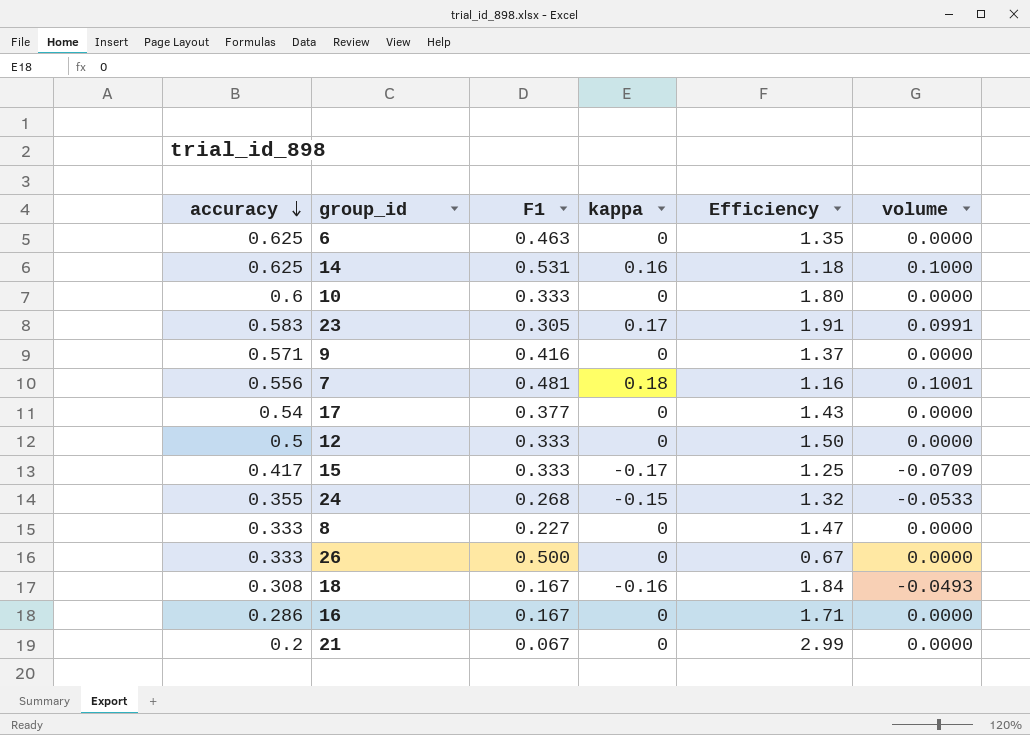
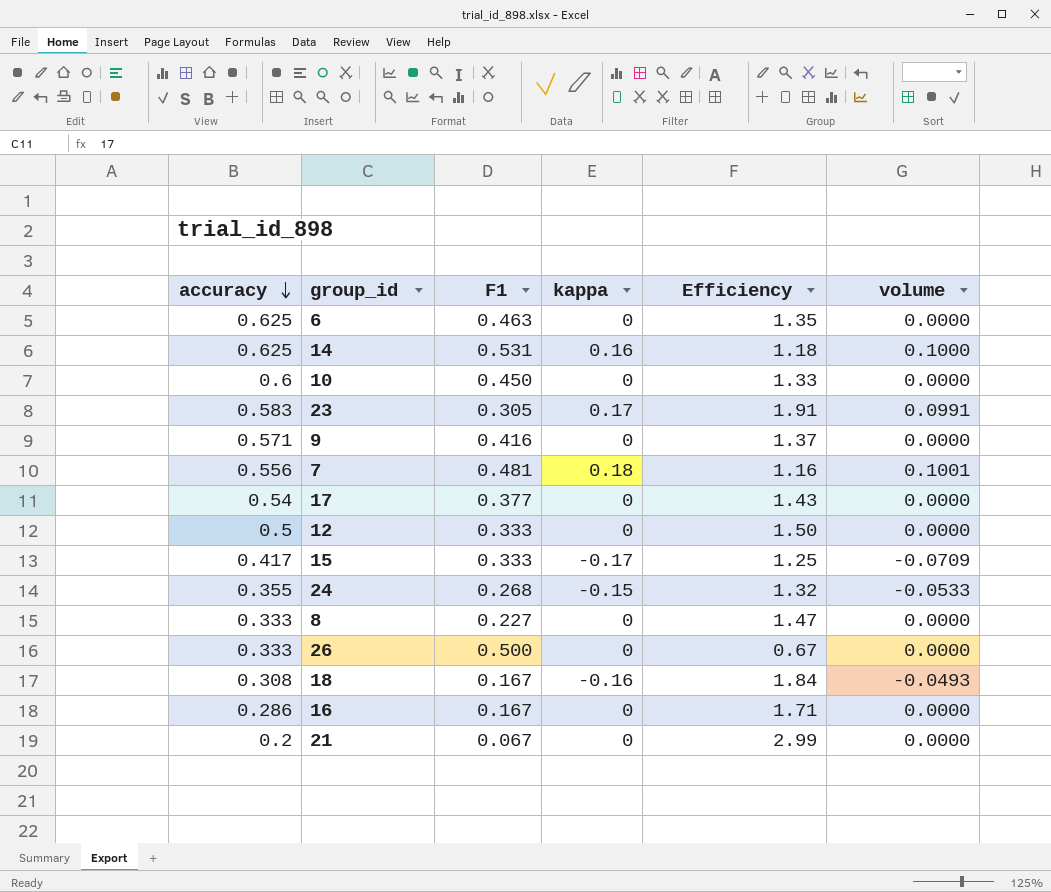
10 | F1: 0.333 -> 0.450
10 | Efficiency: 1.80 -> 1.33

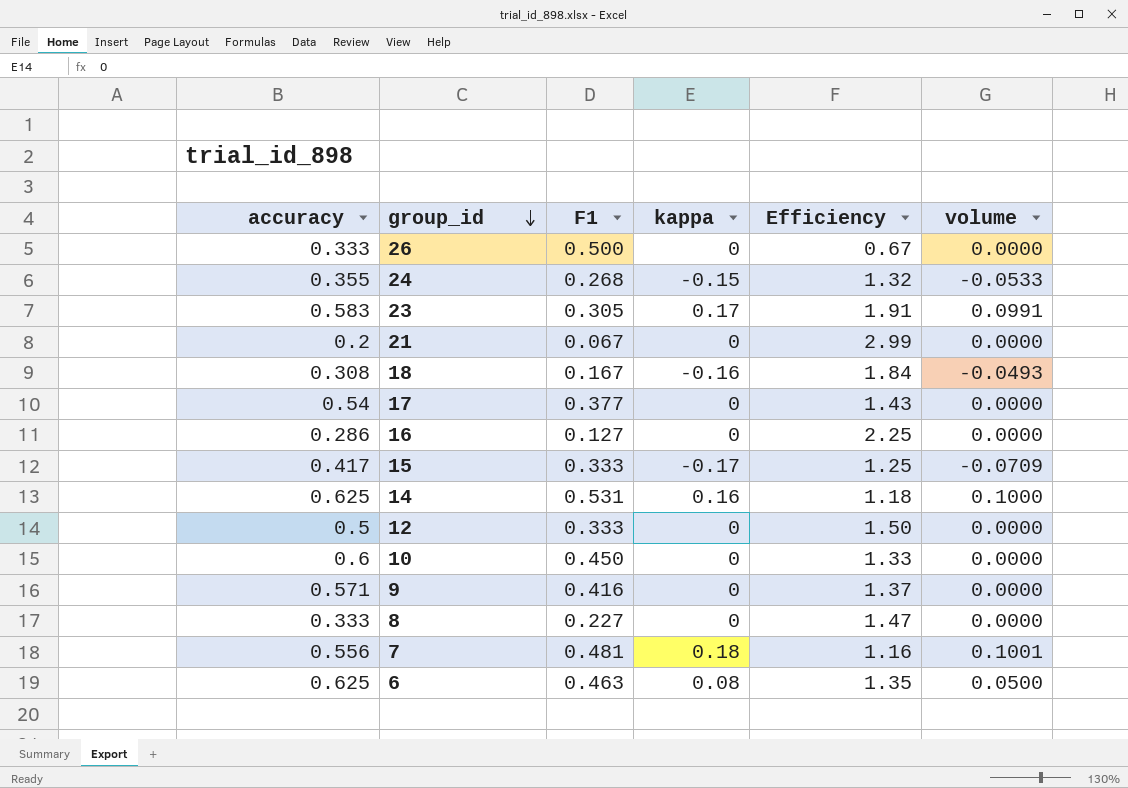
row order: accuracy descending -> group_id descending
16 | F1: 0.167 -> 0.127
16 | Efficiency: 1.71 -> 2.25
6 | kappa: 0 -> 0.08
6 | volume: 0.0000 -> 0.0500

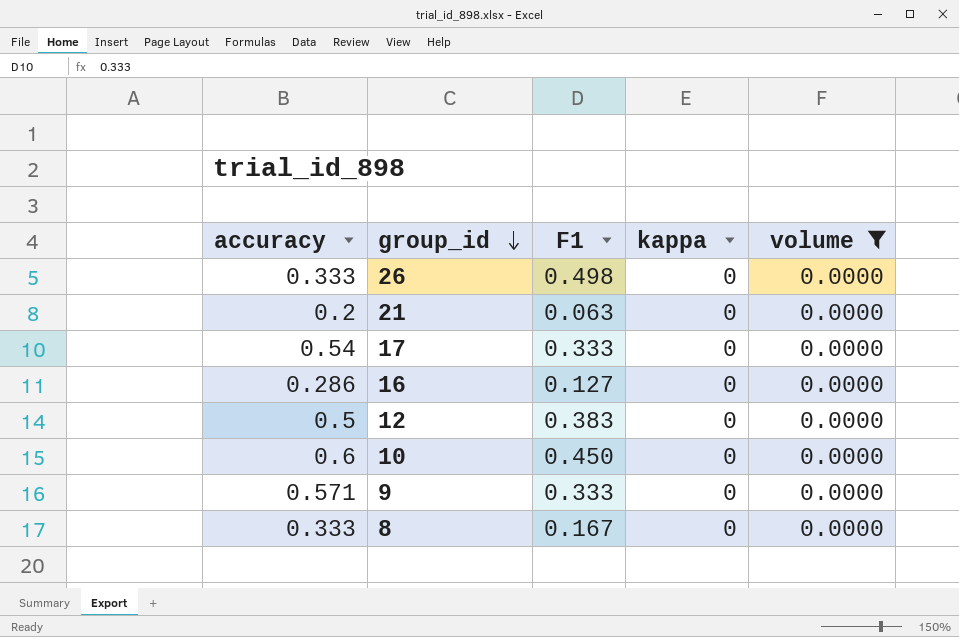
filter: none -> volume = 0.0000
column Efficiency | formula: [accuracy] / [F1] -> none
26 | F1: 0.500 -> 0.498
21 | F1: 0.067 -> 0.063
17 | F1: 0.377 -> 0.333
12 | F1: 0.333 -> 0.383
9 | F1: 0.416 -> 0.333
8 | F1: 0.227 -> 0.167

